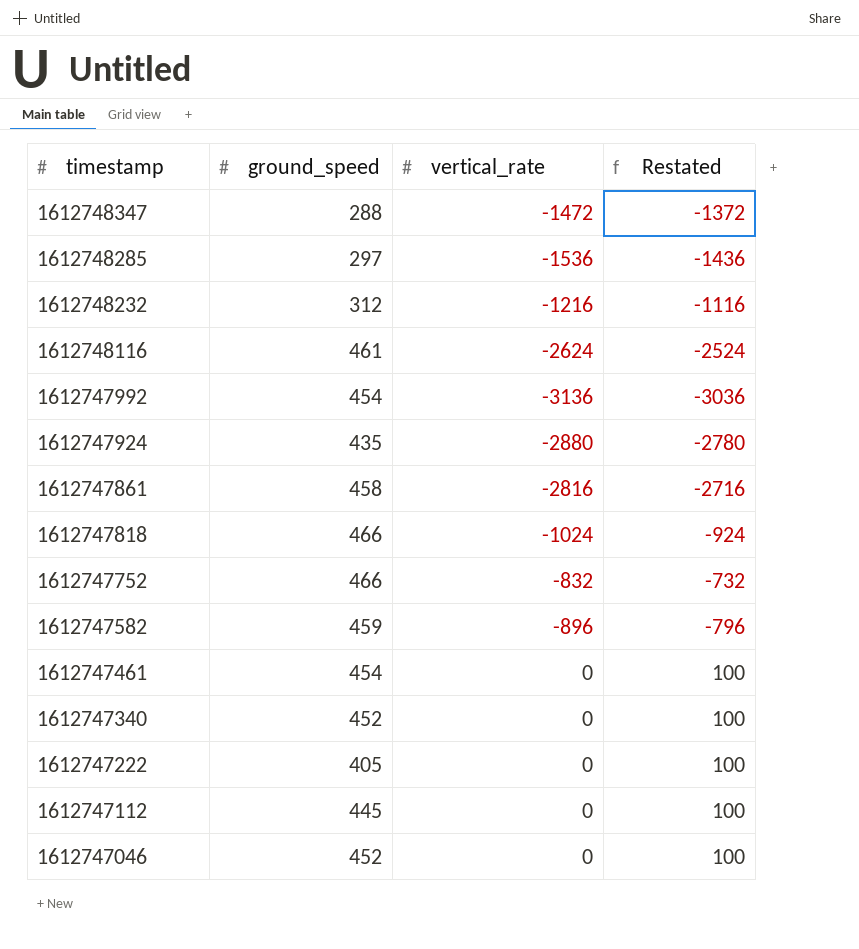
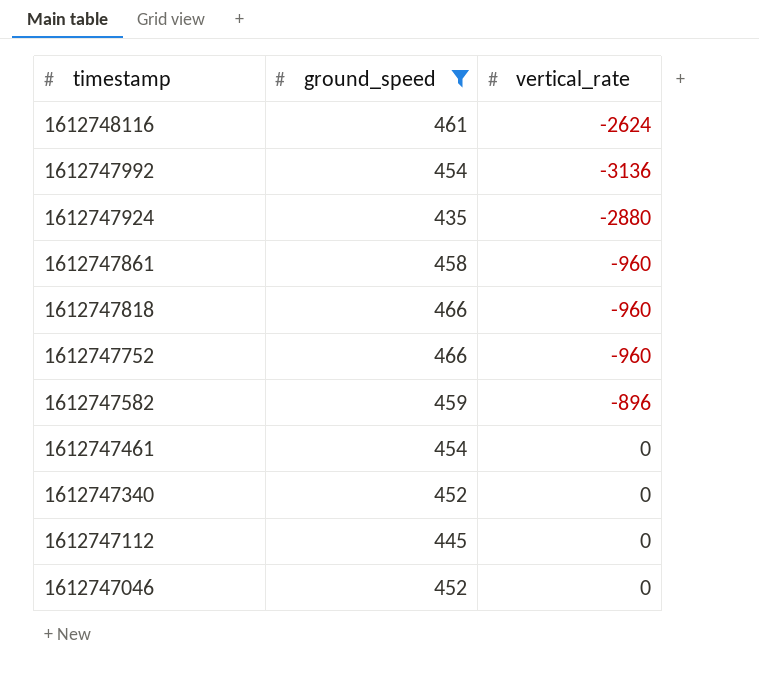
filter: none -> ground_speed >= 435
column Restated | formula: [vertical_rate] + 100 -> none
1612747861 | vertical_rate: -2816 -> -960
1612747818 | vertical_rate: -1024 -> -960
1612747752 | vertical_rate: -832 -> -960

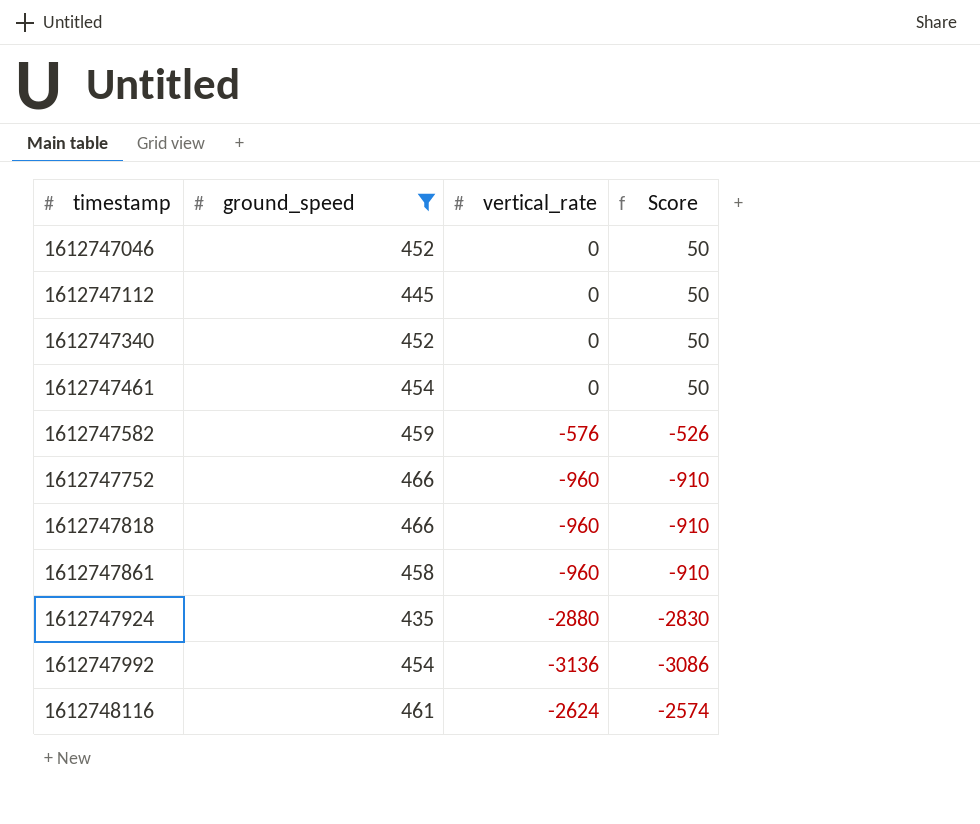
row order: timestamp descending -> timestamp ascending
column Score | formula: none -> [vertical_rate] + 50
1612747582 | vertical_rate: -896 -> -576

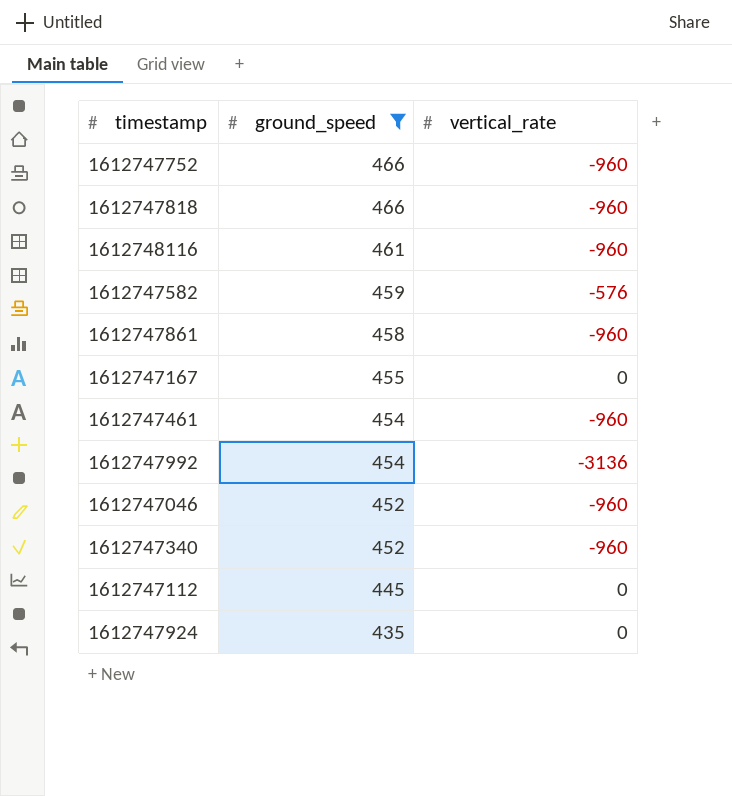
row order: timestamp ascending -> ground_speed descending
column Score | formula: [vertical_rate] + 50 -> none
1612748116 | vertical_rate: -2624 -> -960
row 1612747167: none -> 455 | 0
1612747461 | vertical_rate: 0 -> -960
1612747046 | vertical_rate: 0 -> -960
1612747340 | vertical_rate: 0 -> -960
1612747924 | vertical_rate: -2880 -> 0

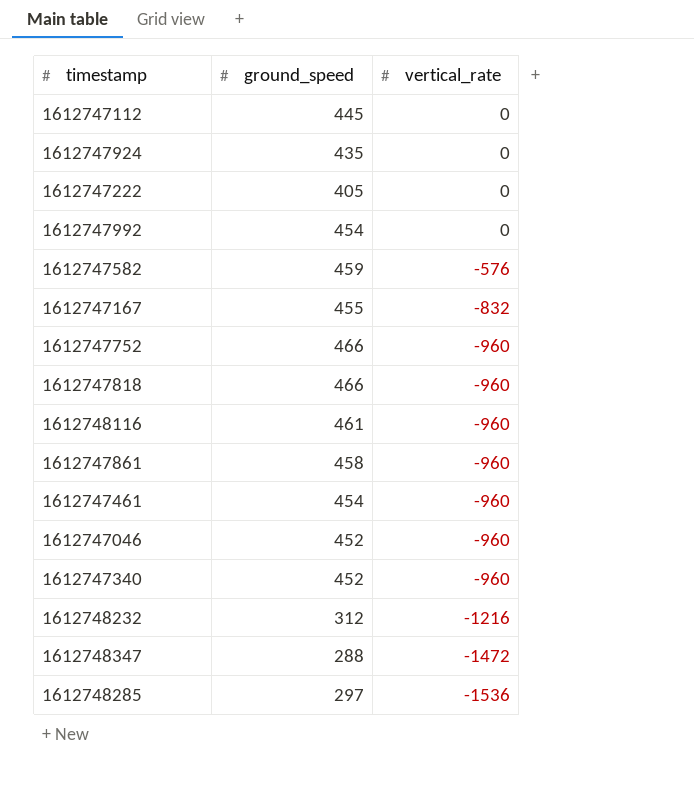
filter: ground_speed >= 435 -> none
row order: ground_speed descending -> vertical_rate descending
1612747992 | vertical_rate: -3136 -> 0
1612747167 | vertical_rate: 0 -> -832

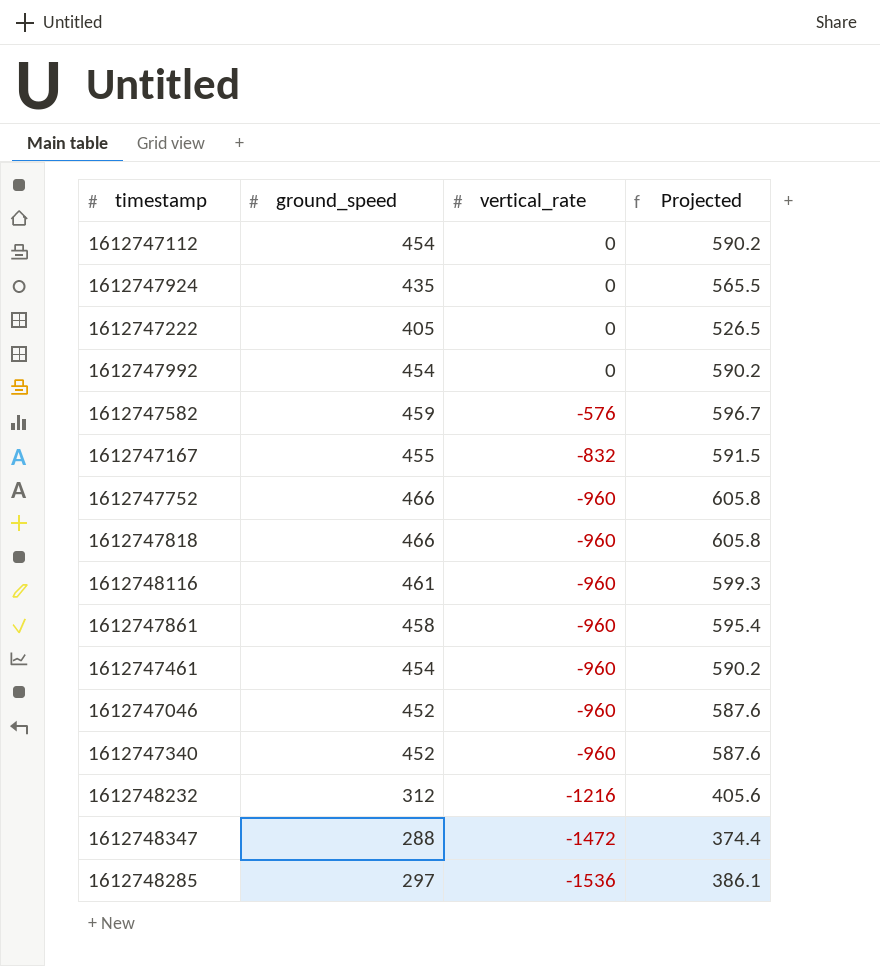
column Projected | formula: none -> [ground_speed] * 1.3
1612747112 | ground_speed: 445 -> 454

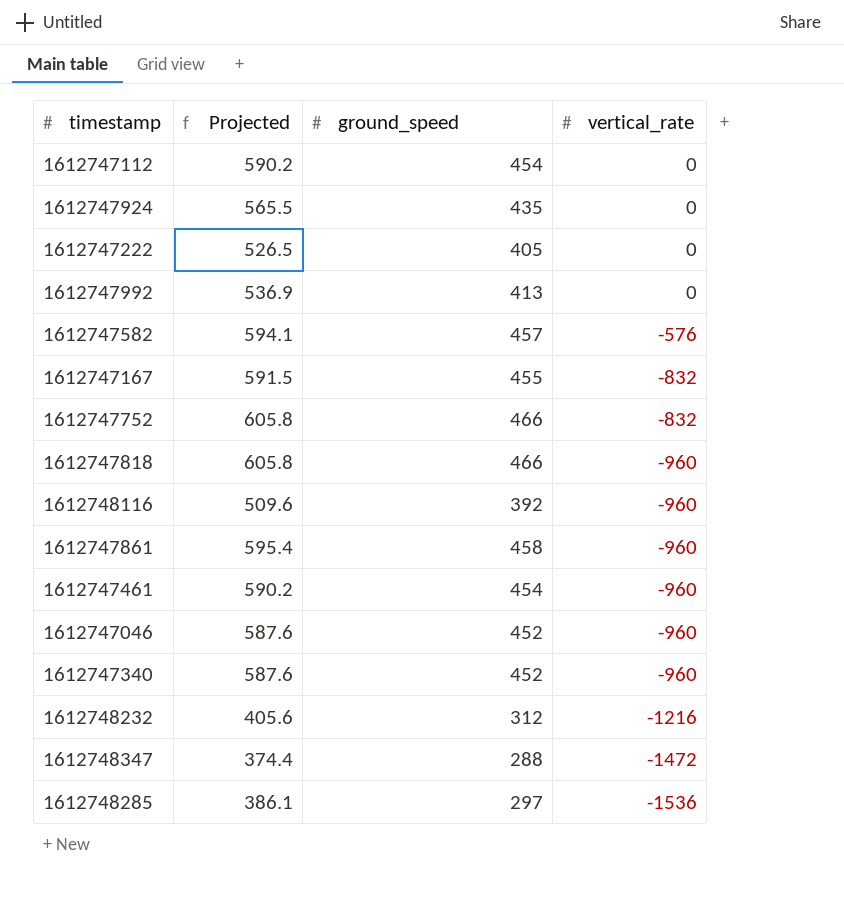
column Projected | position: 4 -> 2
1612747992 | Projected: 590.2 -> 536.9
1612747992 | ground_speed: 454 -> 413
1612747582 | Projected: 596.7 -> 594.1
1612747582 | ground_speed: 459 -> 457
1612747752 | vertical_rate: -960 -> -832
1612748116 | Projected: 599.3 -> 509.6
1612748116 | ground_speed: 461 -> 392

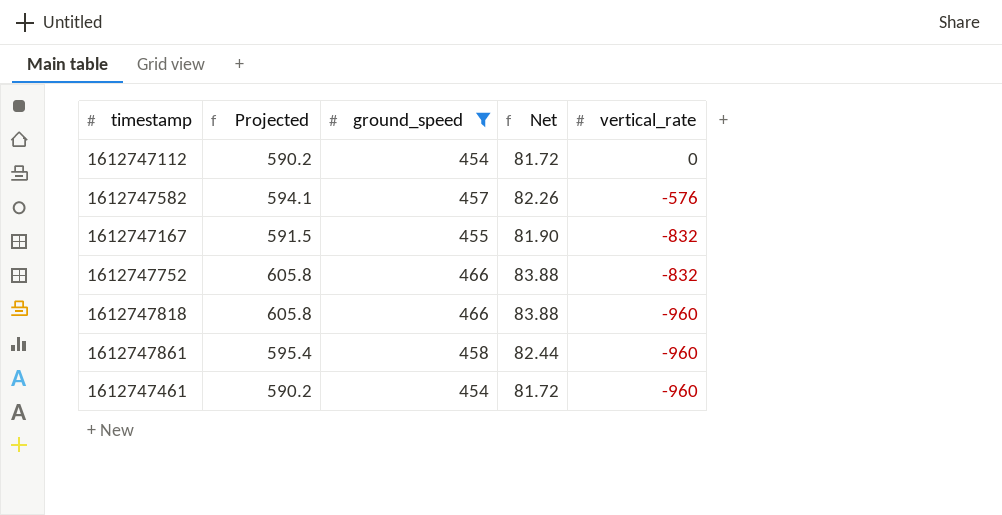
filter: none -> ground_speed >= 454
column Net | formula: none -> [ground_speed] * 0.18

